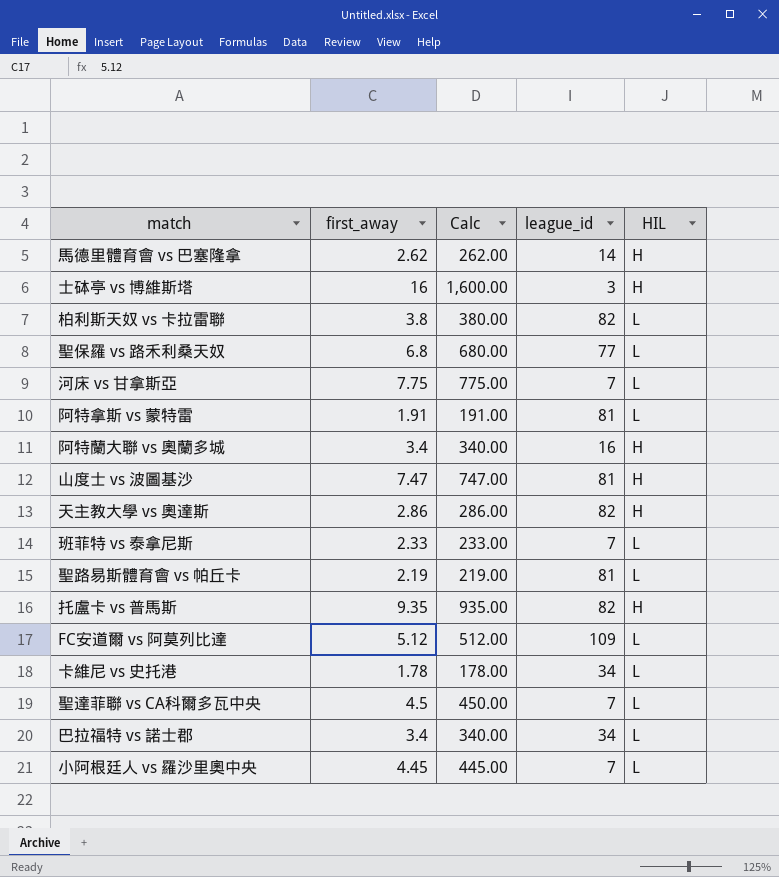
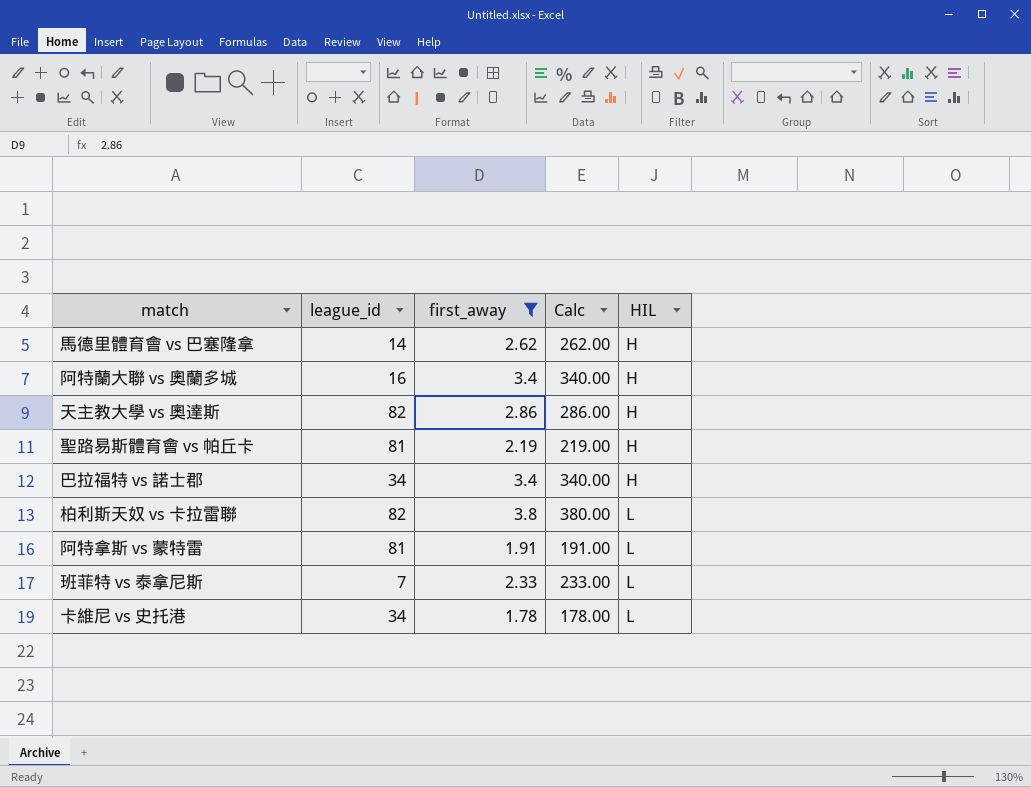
filter: none -> first_away <= 3.8
row order: none -> HIL ascending
column league_id | position: 4 -> 2
聖路易斯體育會 vs 帕丘卡 | HIL: L -> H
巴拉福特 vs 諾士郡 | HIL: L -> H

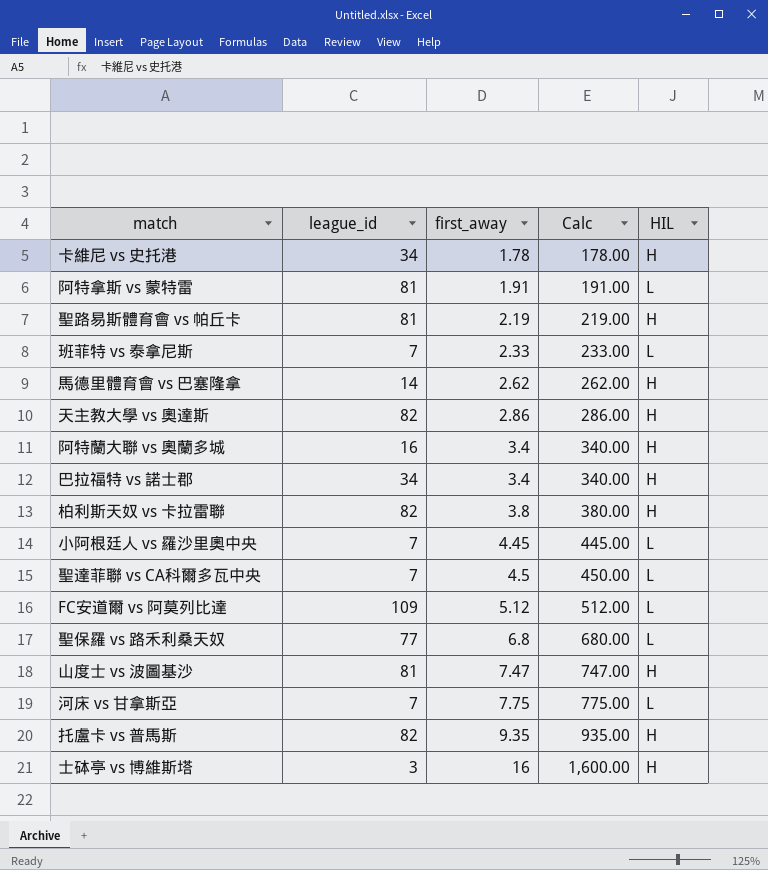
filter: first_away <= 3.8 -> none
row order: HIL ascending -> first_away ascending
卡維尼 vs 史托港 | HIL: L -> H
柏利斯天奴 vs 卡拉雷聯 | HIL: L -> H

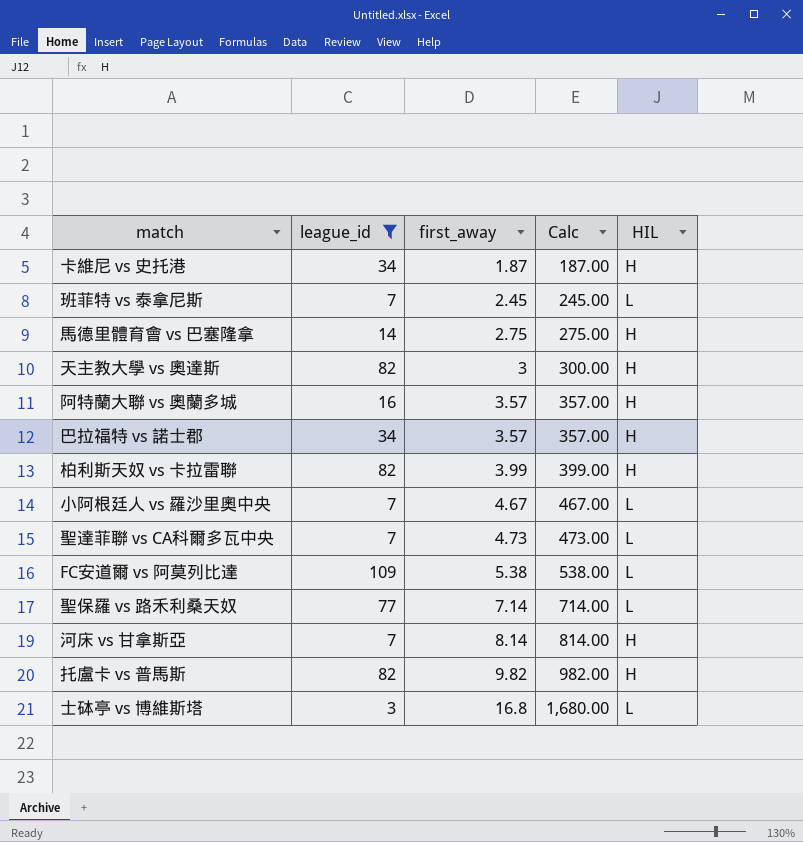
filter: none -> league_id != 81
卡維尼 vs 史托港 | first_away: 1.78 -> 1.87
卡維尼 vs 史托港 | Calc: 178.00 -> 187.00
班菲特 vs 泰拿尼斯 | first_away: 2.33 -> 2.45
班菲特 vs 泰拿尼斯 | Calc: 233.00 -> 245.00
馬德里體育會 vs 巴塞隆拿 | first_away: 2.62 -> 2.75
馬德里體育會 vs 巴塞隆拿 | Calc: 262.00 -> 275.00
天主教大學 vs 奧達斯 | first_away: 2.86 -> 3
天主教大學 vs 奧達斯 | Calc: 286.00 -> 300.00
阿特蘭大聯 vs 奧蘭多城 | first_away: 3.4 -> 3.57
阿特蘭大聯 vs 奧蘭多城 | Calc: 340.00 -> 357.00
巴拉福特 vs 諾士郡 | first_away: 3.4 -> 3.57
巴拉福特 vs 諾士郡 | Calc: 340.00 -> 357.00
柏利斯天奴 vs 卡拉雷聯 | first_away: 3.8 -> 3.99
柏利斯天奴 vs 卡拉雷聯 | Calc: 380.00 -> 399.00
小阿根廷人 vs 羅沙里奧中央 | first_away: 4.45 -> 4.67
小阿根廷人 vs 羅沙里奧中央 | Calc: 445.00 -> 467.00
聖達菲聯 vs CA科爾多瓦中央 | first_away: 4.5 -> 4.73
聖達菲聯 vs CA科爾多瓦中央 | Calc: 450.00 -> 473.00
FC安道爾 vs 阿莫列比達 | first_away: 5.12 -> 5.38
FC安道爾 vs 阿莫列比達 | Calc: 512.00 -> 538.00
聖保羅 vs 路禾利桑天奴 | first_away: 6.8 -> 7.14
聖保羅 vs 路禾利桑天奴 | Calc: 680.00 -> 714.00
河床 vs 甘拿斯亞 | first_away: 7.75 -> 8.14
河床 vs 甘拿斯亞 | Calc: 775.00 -> 814.00
河床 vs 甘拿斯亞 | HIL: L -> H
托盧卡 vs 普馬斯 | first_away: 9.35 -> 9.82
托盧卡 vs 普馬斯 | Calc: 935.00 -> 982.00
士砵亭 vs 博維斯塔 | first_away: 16 -> 16.8
士砵亭 vs 博維斯塔 | Calc: 1,600.00 -> 1,680.00
士砵亭 vs 博維斯塔 | HIL: H -> L

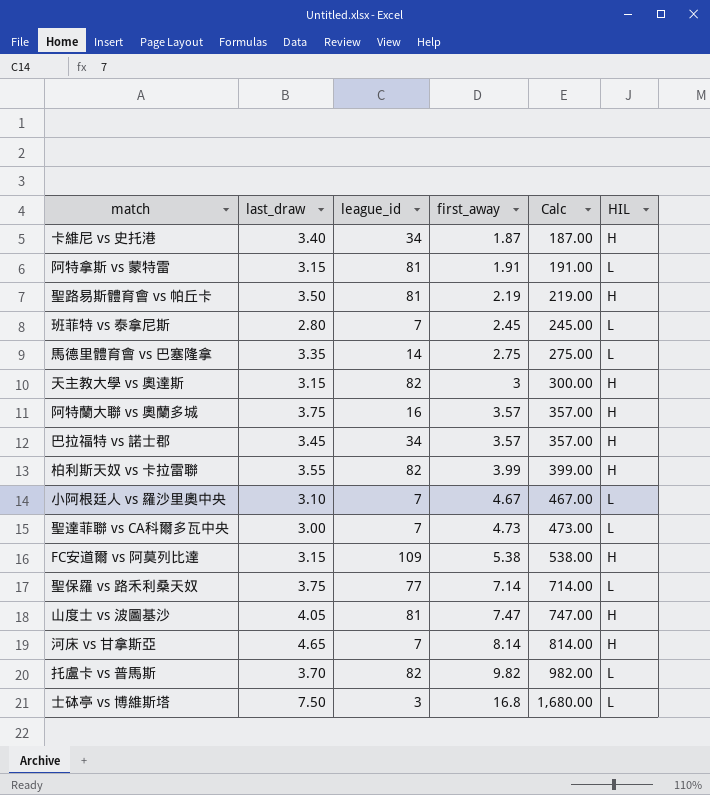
filter: league_id != 81 -> none
column last_draw | position: none -> 2
馬德里體育會 vs 巴塞隆拿 | HIL: H -> L
FC安道爾 vs 阿莫列比達 | HIL: L -> H
托盧卡 vs 普馬斯 | HIL: H -> L

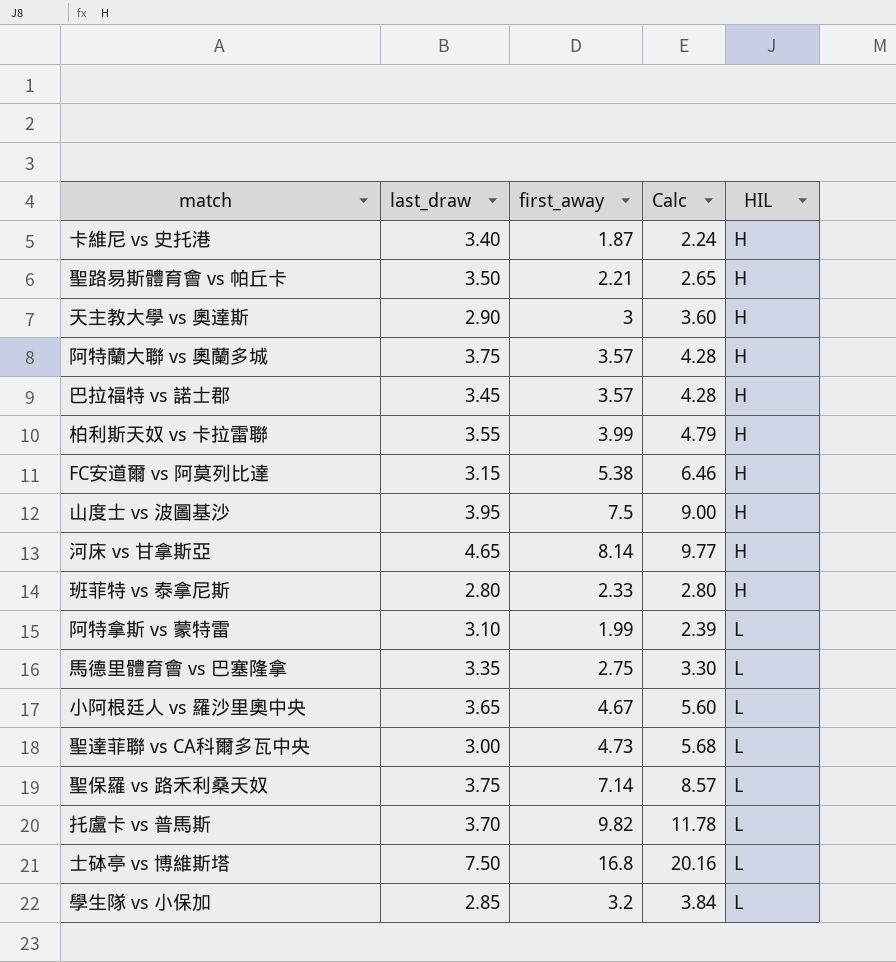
row order: first_away ascending -> HIL ascending
column league_id | position: 3 -> none
column Calc | formula: [first_away] * 100 -> [first_away] * 1.2
聖路易斯體育會 vs 帕丘卡 | first_away: 2.19 -> 2.21
天主教大學 vs 奧達斯 | last_draw: 3.15 -> 2.90
山度士 vs 波圖基沙 | last_draw: 4.05 -> 3.95
山度士 vs 波圖基沙 | first_away: 7.47 -> 7.5
班菲特 vs 泰拿尼斯 | first_away: 2.45 -> 2.33
班菲特 vs 泰拿尼斯 | HIL: L -> H
阿特拿斯 vs 蒙特雷 | last_draw: 3.15 -> 3.10
阿特拿斯 vs 蒙特雷 | first_away: 1.91 -> 1.99
小阿根廷人 vs 羅沙里奧中央 | last_draw: 3.10 -> 3.65
row 學生隊 vs 小保加: none -> 2.85 | 3.2 | 3.84 | L

